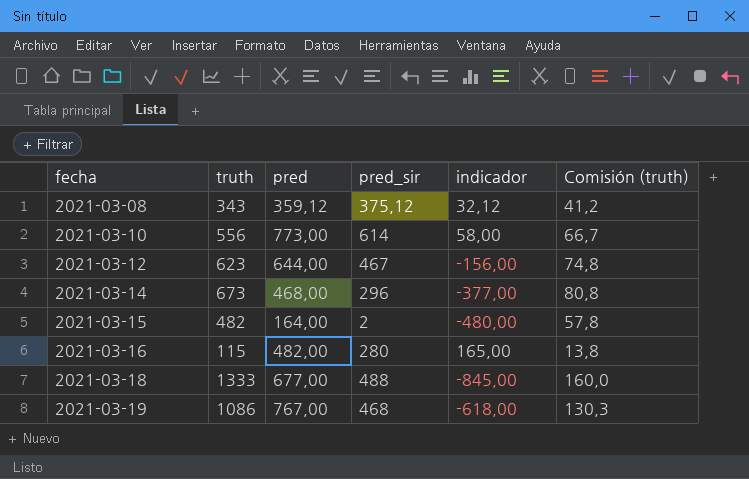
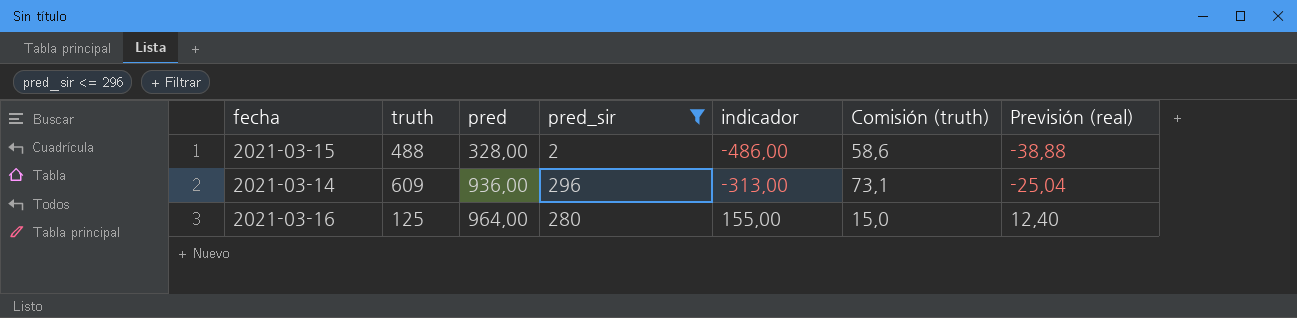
filter: none -> pred_sir <= 296
row order: fecha ascending -> pred ascending
column Previsión (real) | formula: none -> [indicador] * 0,08
2021-03-15 | truth: 482 -> 488
2021-03-15 | pred: 164,00 -> 328,00
2021-03-15 | indicador: -480,00 -> -486,00
2021-03-15 | Comisión (truth): 57,8 -> 58,6
2021-03-14 | truth: 673 -> 609
2021-03-14 | pred: 468,00 -> 936,00
2021-03-14 | indicador: -377,00 -> -313,00
2021-03-14 | Comisión (truth): 80,8 -> 73,1
2021-03-16 | truth: 115 -> 125
2021-03-16 | pred: 482,00 -> 964,00
2021-03-16 | indicador: 165,00 -> 155,00
2021-03-16 | Comisión (truth): 13,8 -> 15,0

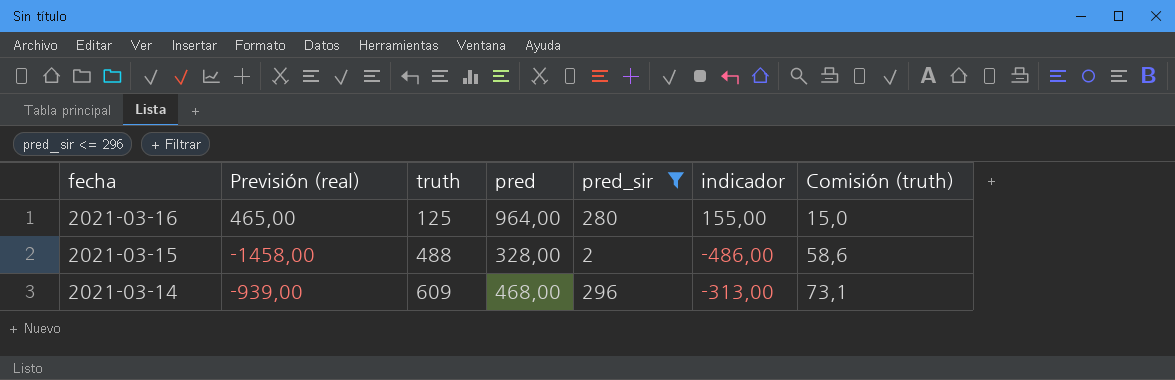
row order: pred ascending -> fecha descending
column Previsión (real) | formula: [indicador] * 0,08 -> [indicador] * 3
column Previsión (real) | position: 7 -> 2
2021-03-14 | pred: 936,00 -> 468,00

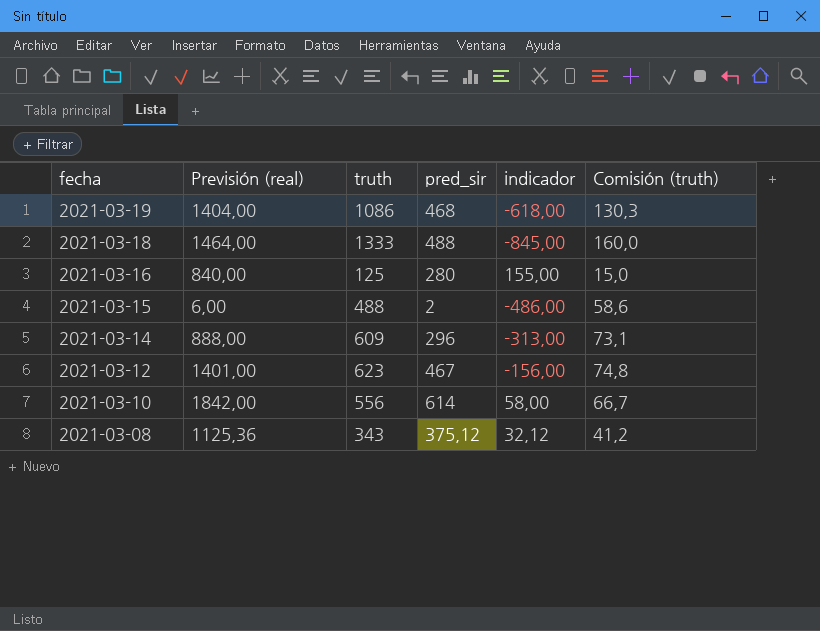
filter: pred_sir <= 296 -> none
column pred | position: 4 -> none
column Previsión (real) | formula: [indicador] * 3 -> [pred_sir] * 3

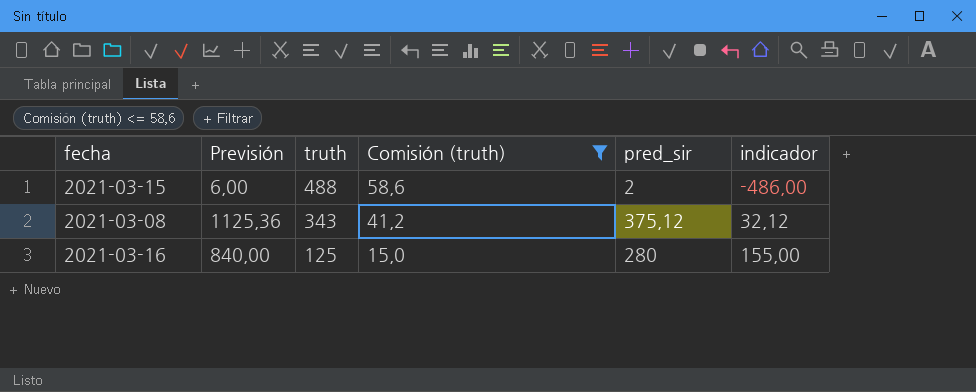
filter: none -> Comisión (truth) <= 58,6
row order: fecha descending -> truth descending
column name: Previsión (real) -> Previsión
column Comisión (truth) | position: 6 -> 4

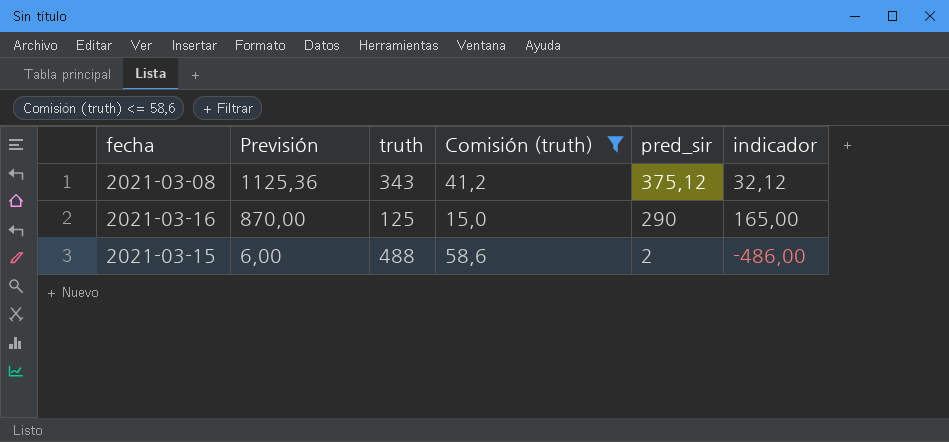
row order: truth descending -> Previsión descending
2021-03-16 | Previsión: 840,00 -> 870,00
2021-03-16 | pred_sir: 280 -> 290
2021-03-16 | indicador: 155,00 -> 165,00

